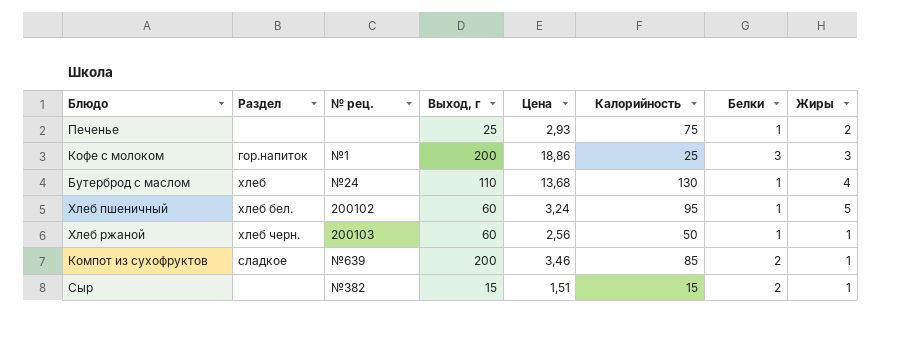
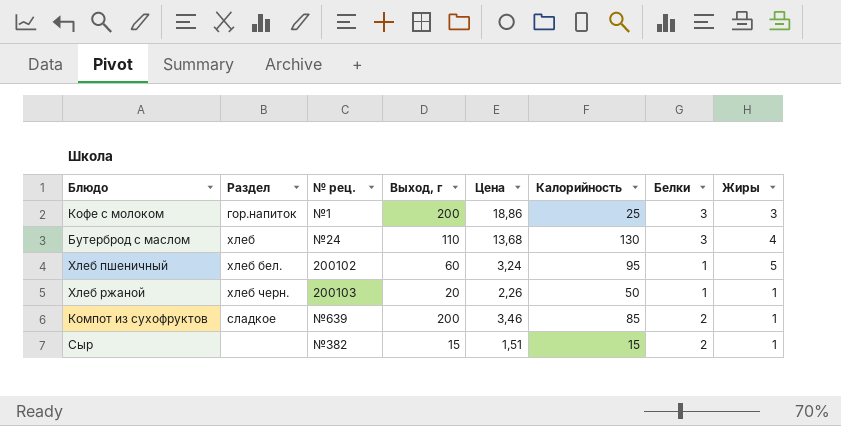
row Печенье: none | none | 25 | 2,93 | 75 | 1 | 2 -> none
Бутерброд с маслом | Белки: 1 -> 3
Хлеб ржаной | Выход, г: 60 -> 20
Хлеб ржаной | Цена: 2,56 -> 2,26

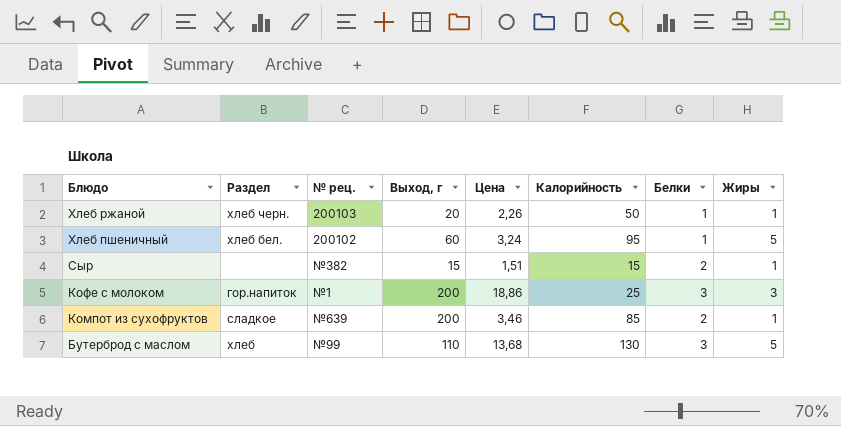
row order: none -> Блюдо descending
Бутерброд с маслом | № рец.: №24 -> №99
Бутерброд с маслом | Жиры: 4 -> 5

